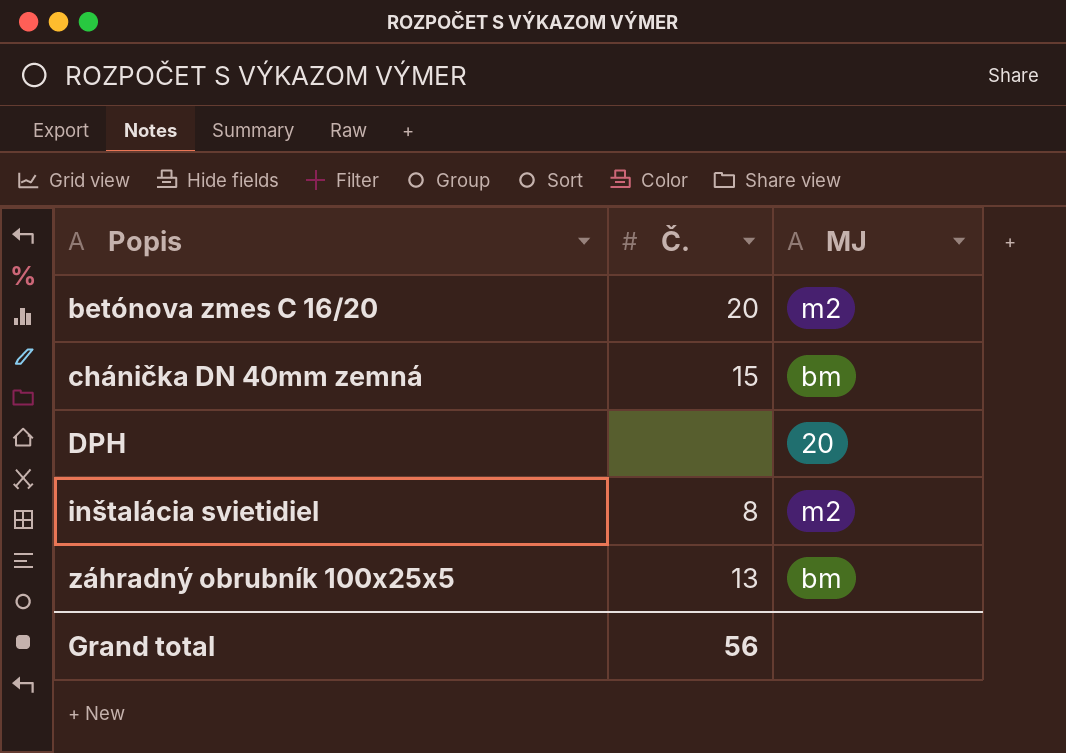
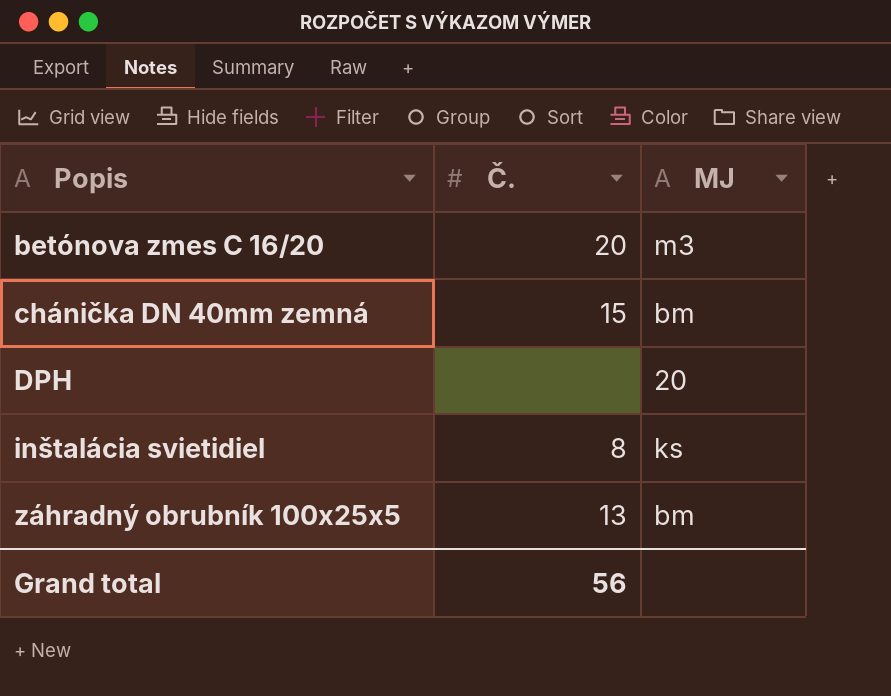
betónova zmes C 16/20 | MJ: m2 -> m3
inštalácia svietidiel | MJ: m2 -> ks

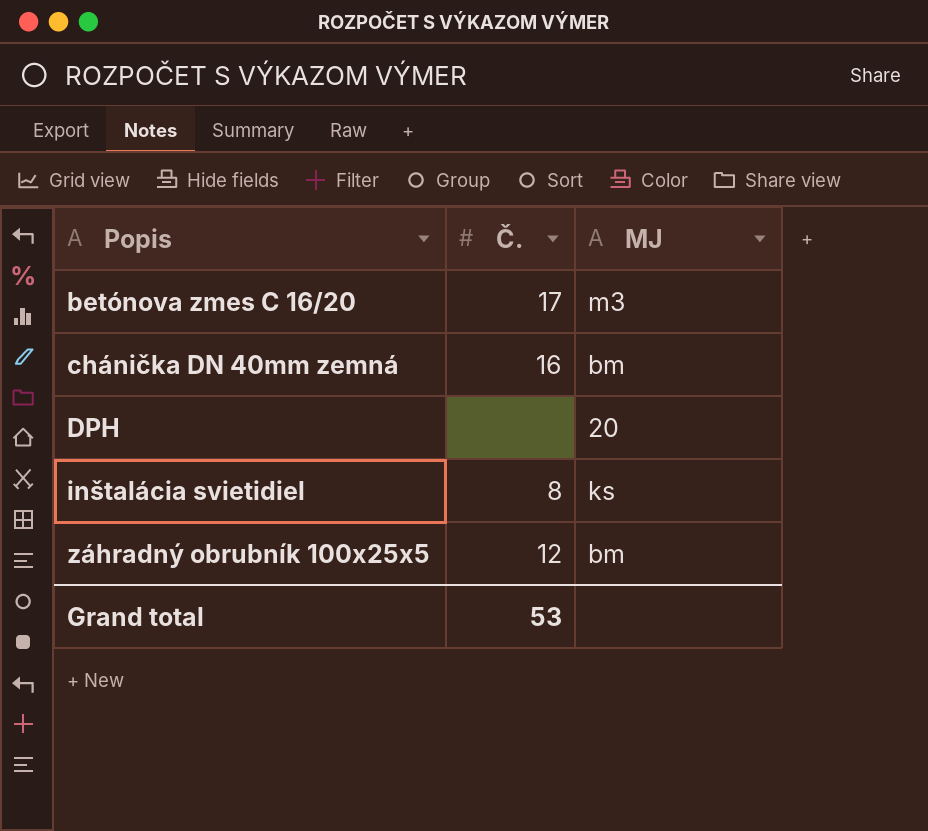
betónova zmes C 16/20 | Č.: 20 -> 17
chánička DN 40mm zemná | Č.: 15 -> 16
záhradný obrubník 100x25x5 | Č.: 13 -> 12
Grand total | Č.: 56 -> 53

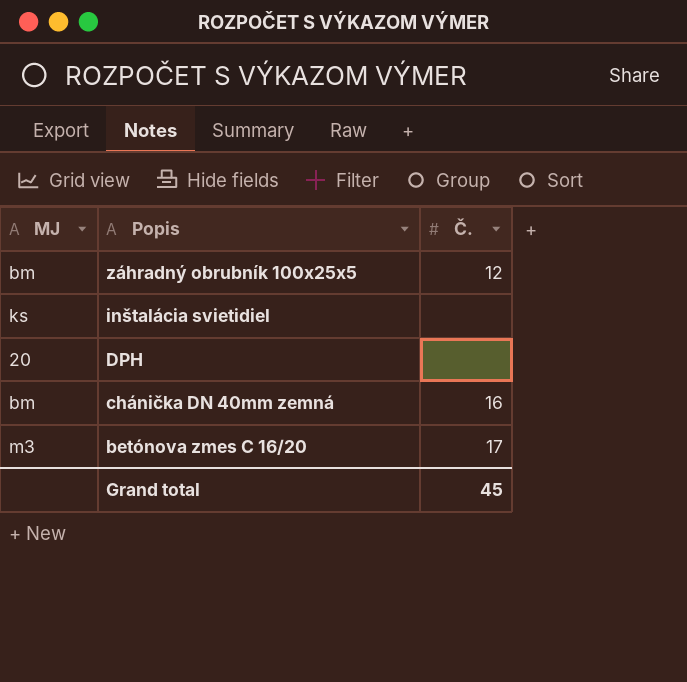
row order: Popis ascending -> Popis descending
column MJ | position: 3 -> 1
inštalácia svietidiel | Č.: 8 -> none
Grand total | Č.: 53 -> 45

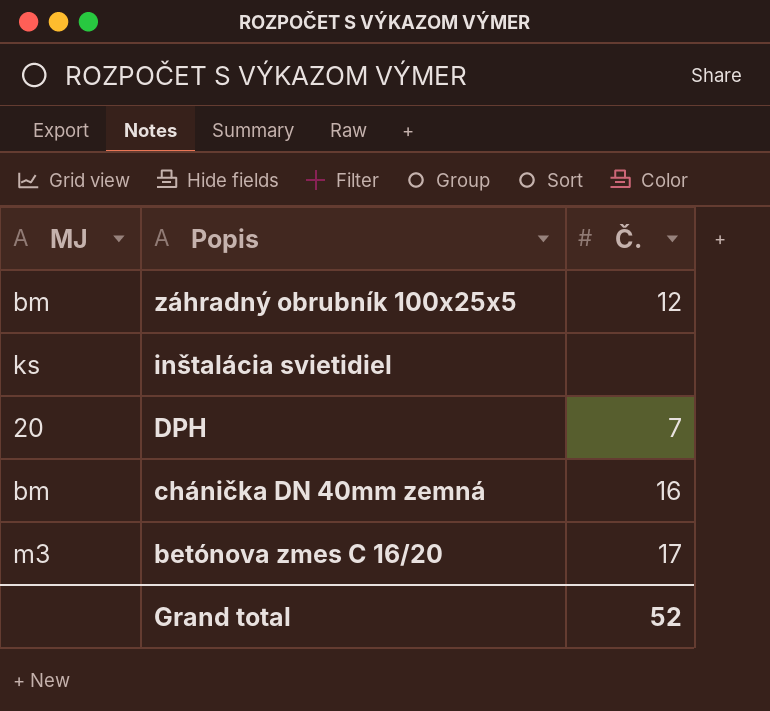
DPH | Č.: none -> 7
Grand total | Č.: 45 -> 52

